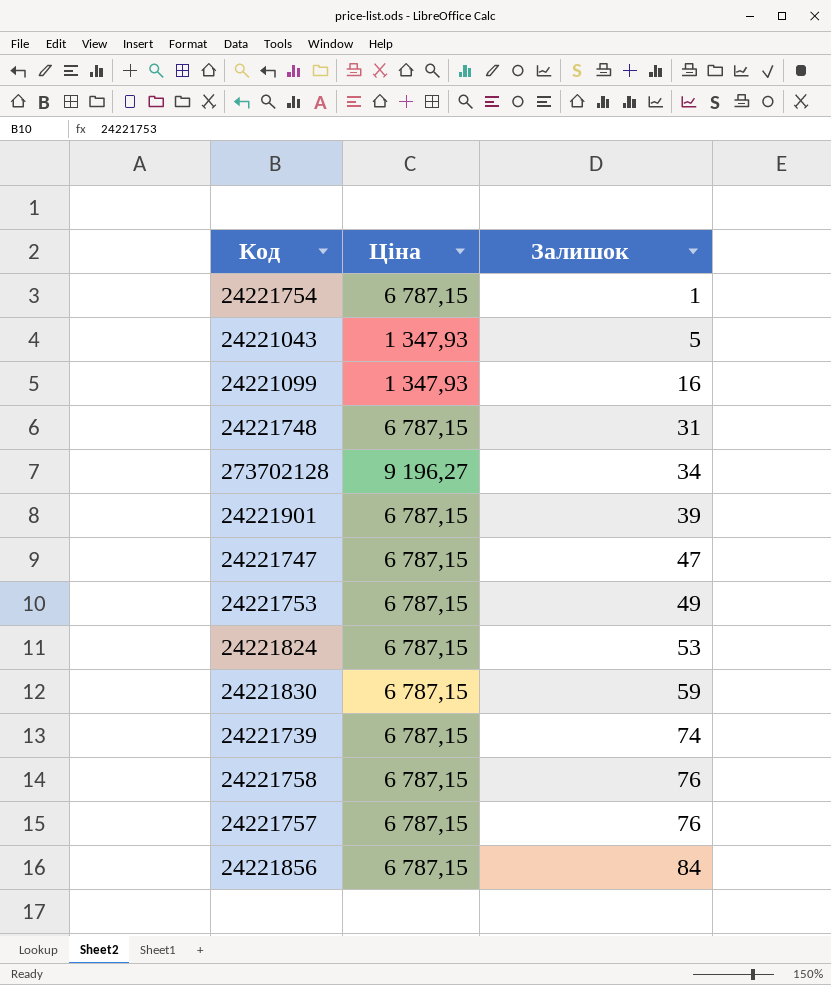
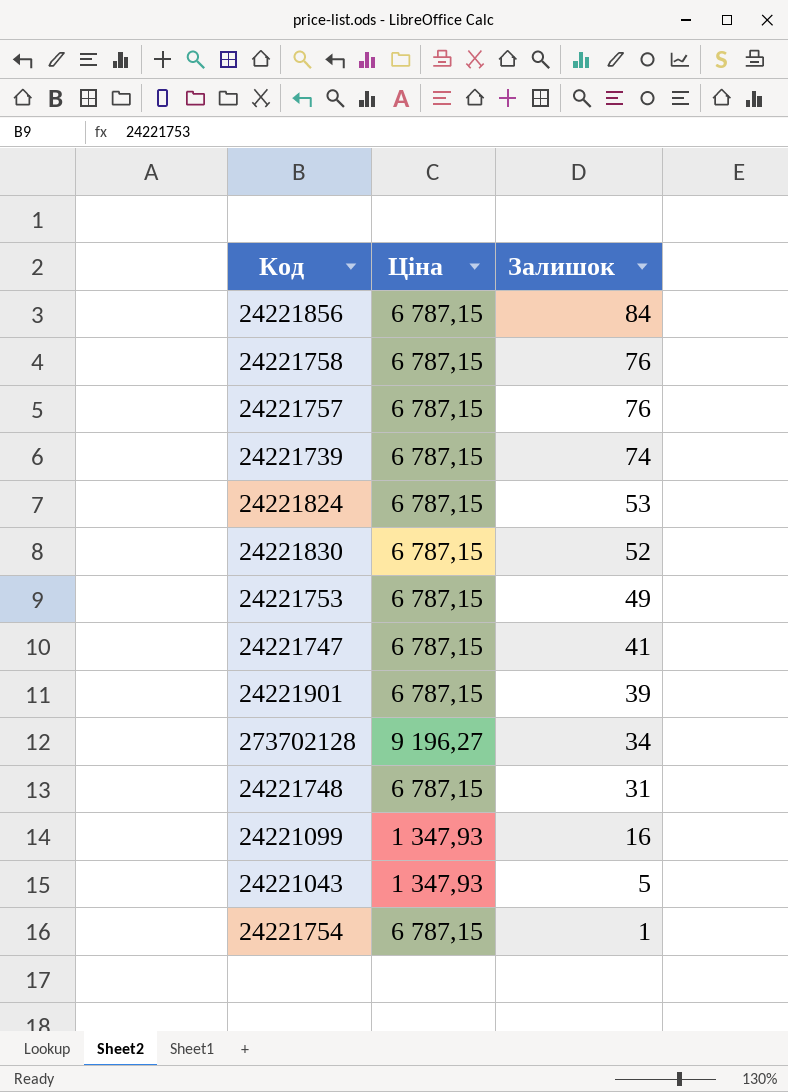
row order: Залишок ascending -> Залишок descending
24221830 | Залишок: 59 -> 52
24221747 | Залишок: 47 -> 41

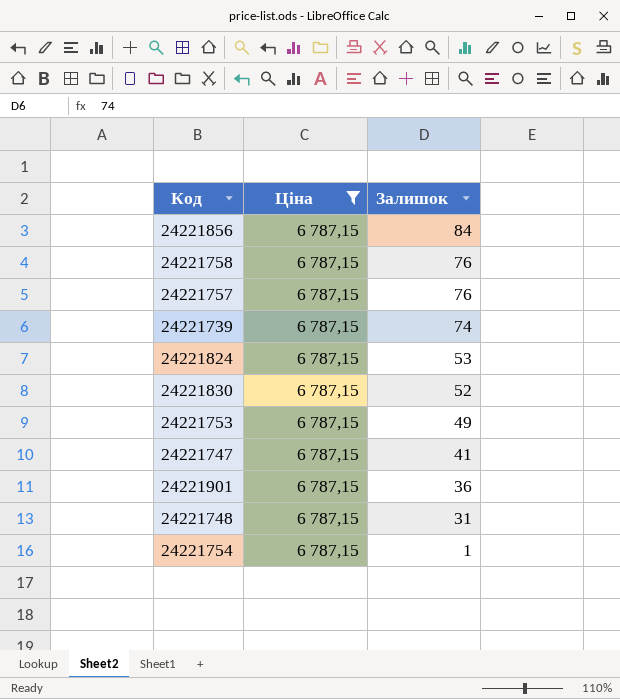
filter: none -> Ціна = 6 787,15
24221901 | Залишок: 39 -> 36

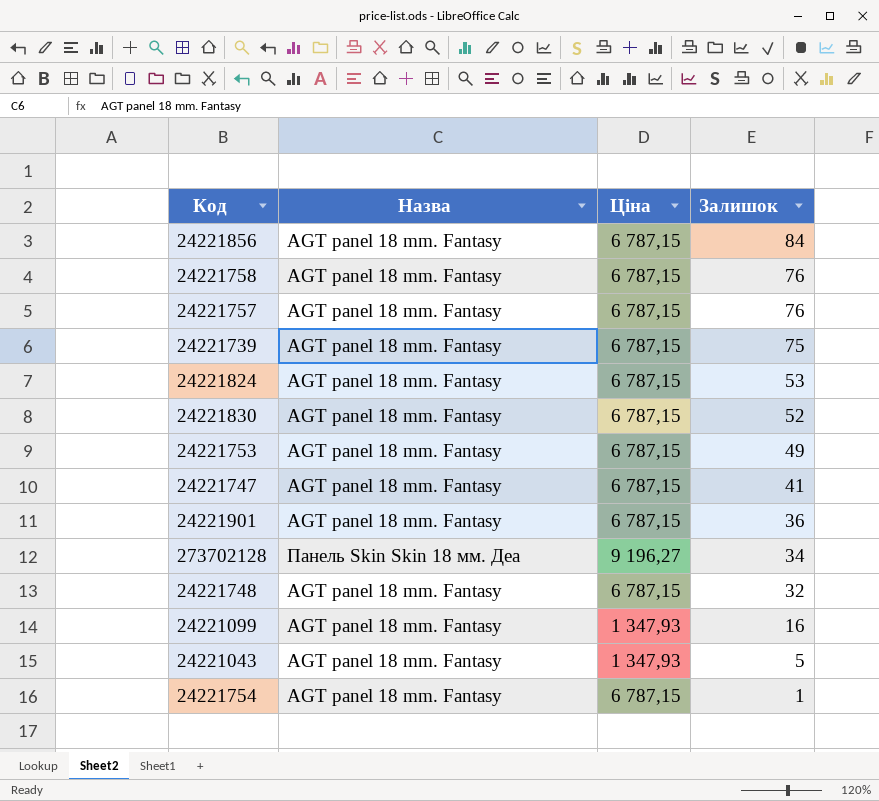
filter: Ціна = 6 787,15 -> none
column Назва | position: none -> 2
24221739 | Залишок: 74 -> 75
24221748 | Залишок: 31 -> 32

